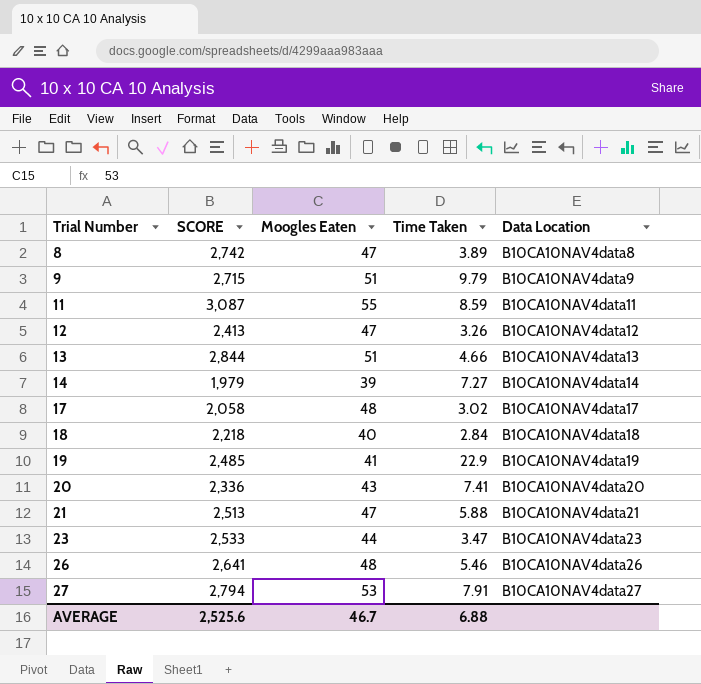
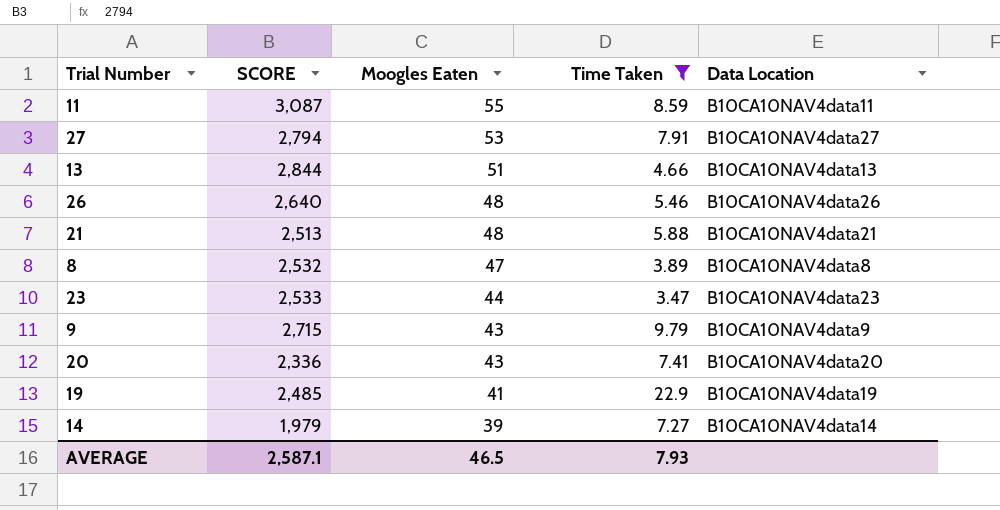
filter: none -> Time Taken >= 3.47
row order: Trial Number ascending -> Moogles Eaten descending
26 | SCORE: 2,641 -> 2,640
21 | Moogles Eaten: 47 -> 48
8 | SCORE: 2,742 -> 2,532
9 | Moogles Eaten: 51 -> 43
AVERAGE | SCORE: 2,525.6 -> 2,587.1
AVERAGE | Moogles Eaten: 46.7 -> 46.5
AVERAGE | Time Taken: 6.88 -> 7.93

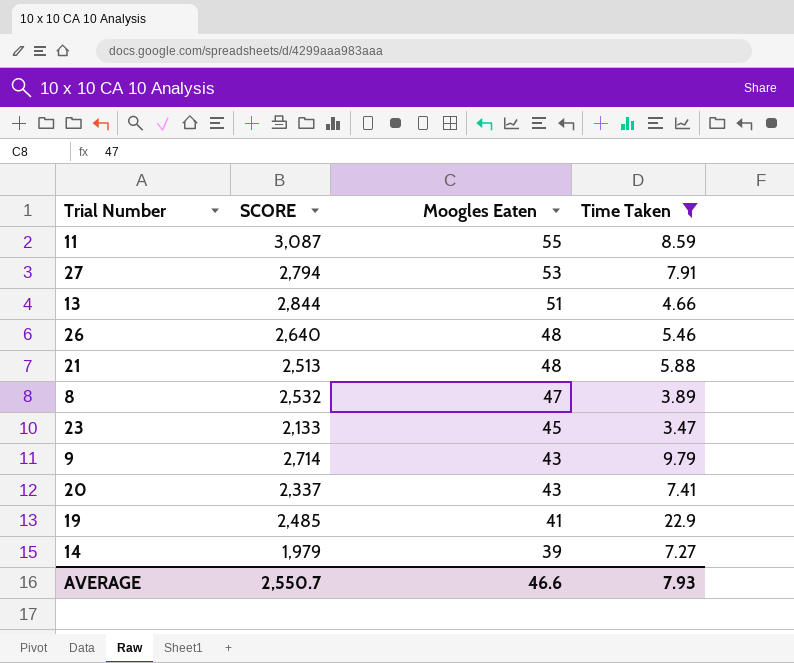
column Data Location | position: 5 -> none
23 | SCORE: 2,533 -> 2,133
23 | Moogles Eaten: 44 -> 45
9 | SCORE: 2,715 -> 2,714
20 | SCORE: 2,336 -> 2,337
AVERAGE | SCORE: 2,587.1 -> 2,550.7
AVERAGE | Moogles Eaten: 46.5 -> 46.6

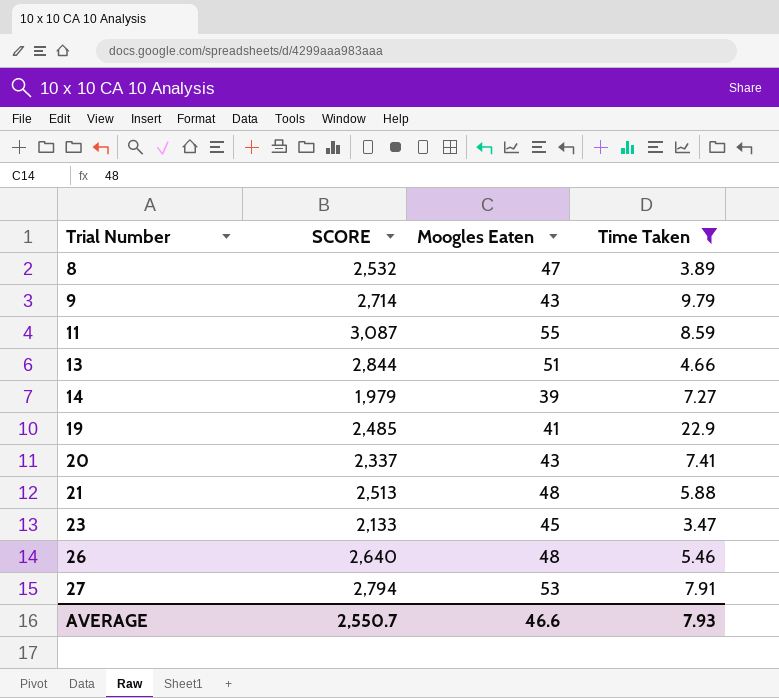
row order: Moogles Eaten descending -> Trial Number ascending

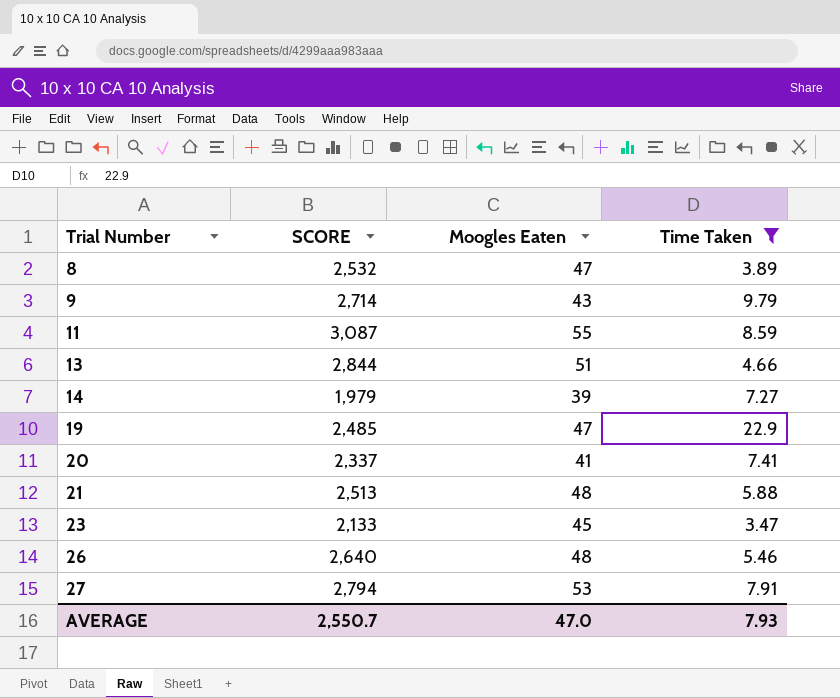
19 | Moogles Eaten: 41 -> 47
20 | Moogles Eaten: 43 -> 41
AVERAGE | Moogles Eaten: 46.6 -> 47.0

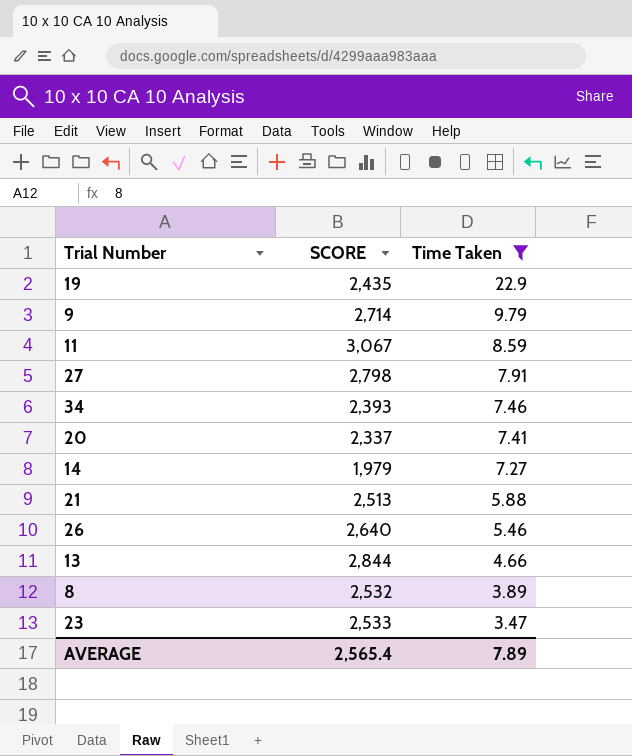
row order: Trial Number ascending -> Time Taken descending
column Moogles Eaten | position: 3 -> none
19 | SCORE: 2,485 -> 2,435
11 | SCORE: 3,087 -> 3,067
27 | SCORE: 2,794 -> 2,798
row 34: none -> 2,393 | 7.46
23 | SCORE: 2,133 -> 2,533
AVERAGE | SCORE: 2,550.7 -> 2,565.4
AVERAGE | Time Taken: 7.93 -> 7.89

